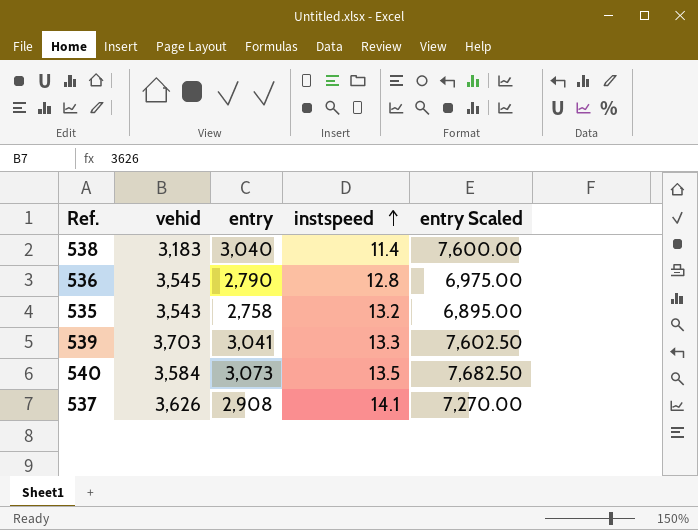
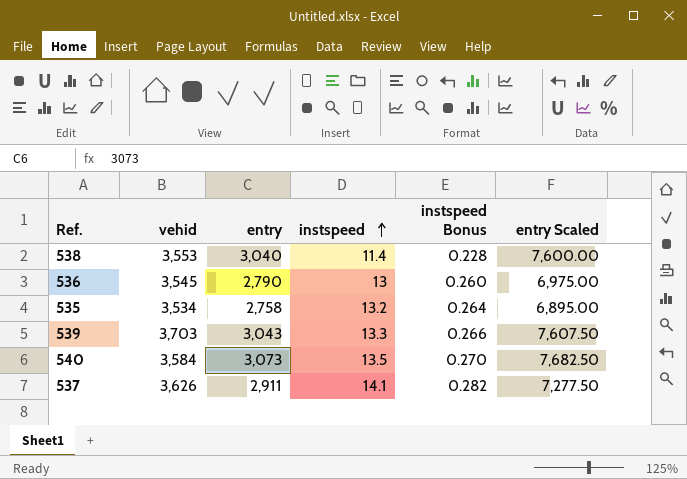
column instspeed Bonus | formula: none -> [instspeed] * 0.02
538 | vehid: 3,183 -> 3,553
536 | instspeed: 12.8 -> 13
535 | vehid: 3,543 -> 3,534
539 | entry: 3,041 -> 3,043
539 | entry Scaled: 7,602.50 -> 7,607.50
537 | entry: 2,908 -> 2,911
537 | entry Scaled: 7,270.00 -> 7,277.50

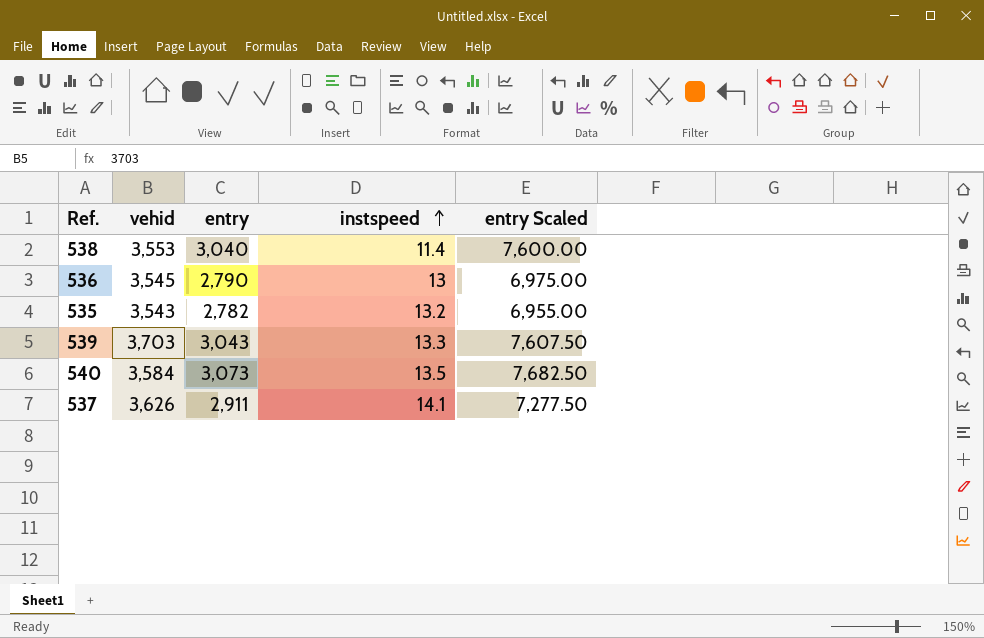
column instspeed Bonus | formula: [instspeed] * 0.02 -> none
535 | vehid: 3,534 -> 3,543
535 | entry: 2,758 -> 2,782
535 | entry Scaled: 6,895.00 -> 6,955.00

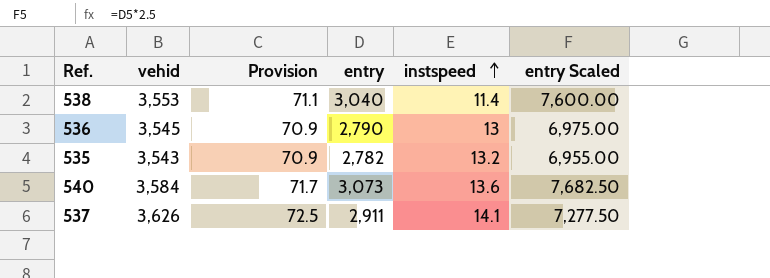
column Provision | formula: none -> [vehid] * 0.02
row 539: 3,703 | 3,043 | 13.3 | 7,607.50 -> none
540 | instspeed: 13.5 -> 13.6

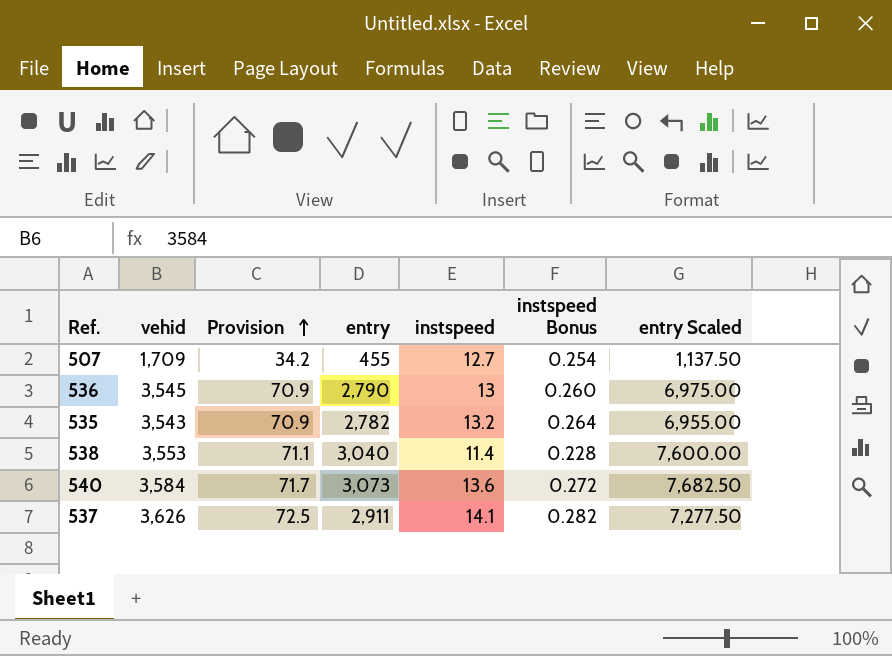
row order: instspeed ascending -> Provision ascending
column instspeed Bonus | formula: none -> [instspeed] * 0.02
row 507: none -> 1,709 | 34.2 | 455 | 12.7 | 0.254 | 1,137.50

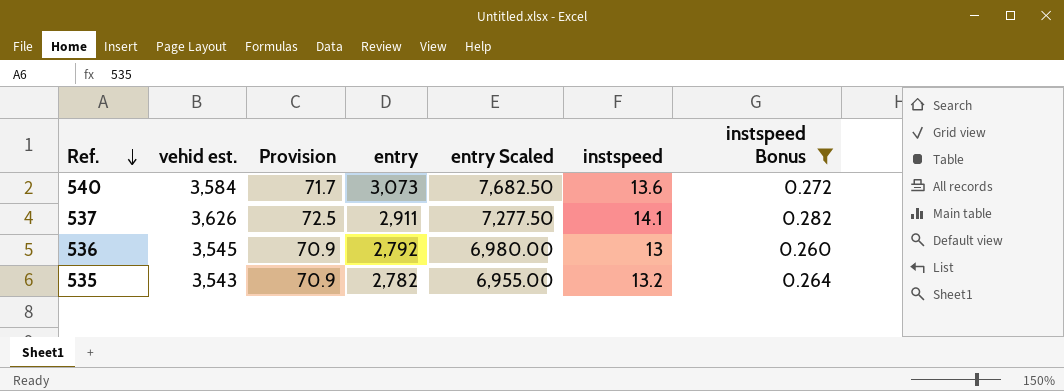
filter: none -> instspeed Bonus >= 0.260
row order: Provision ascending -> Ref. descending
column name: vehid -> vehid est.
column entry Scaled | position: 7 -> 5
536 | entry: 2,790 -> 2,792
536 | entry Scaled: 6,975.00 -> 6,980.00

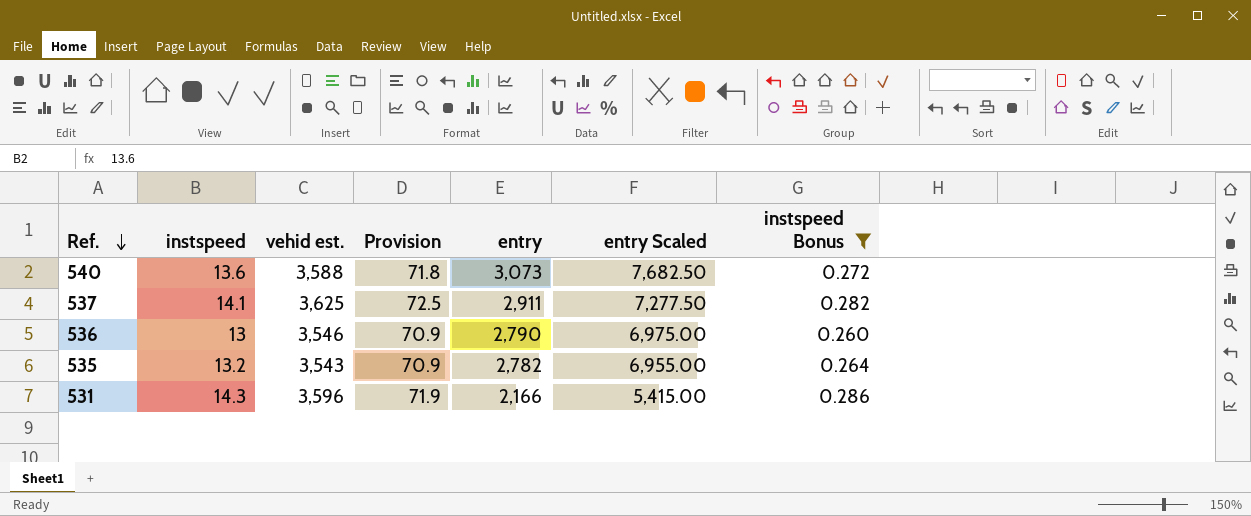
column instspeed | position: 6 -> 2
540 | vehid est.: 3,584 -> 3,588
540 | Provision: 71.7 -> 71.8
537 | vehid est.: 3,626 -> 3,625
536 | vehid est.: 3,545 -> 3,546
536 | entry: 2,792 -> 2,790
536 | entry Scaled: 6,980.00 -> 6,975.00
row 531: none -> 14.3 | 3,596 | 71.9 | 2,166 | 5,415.00 | 0.286

